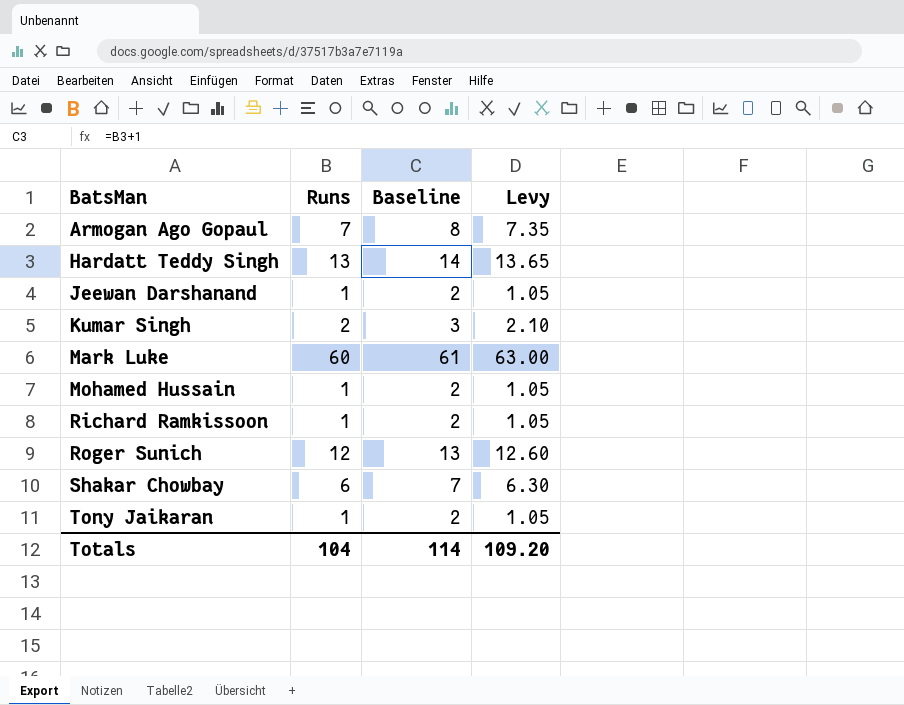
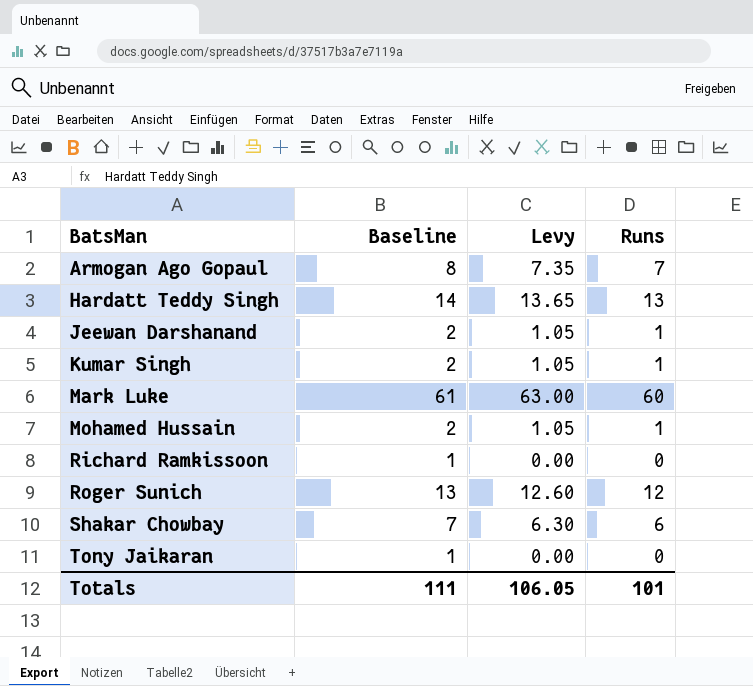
column Runs | position: 2 -> 4
Kumar Singh | Baseline: 3 -> 2
Kumar Singh | Levy: 2.10 -> 1.05
Kumar Singh | Runs: 2 -> 1
Richard Ramkissoon | Baseline: 2 -> 1
Richard Ramkissoon | Levy: 1.05 -> 0.00
Richard Ramkissoon | Runs: 1 -> 0
Tony Jaikaran | Baseline: 2 -> 1
Tony Jaikaran | Levy: 1.05 -> 0.00
Tony Jaikaran | Runs: 1 -> 0
Totals | Baseline: 114 -> 111
Totals | Levy: 109.20 -> 106.05
Totals | Runs: 104 -> 101

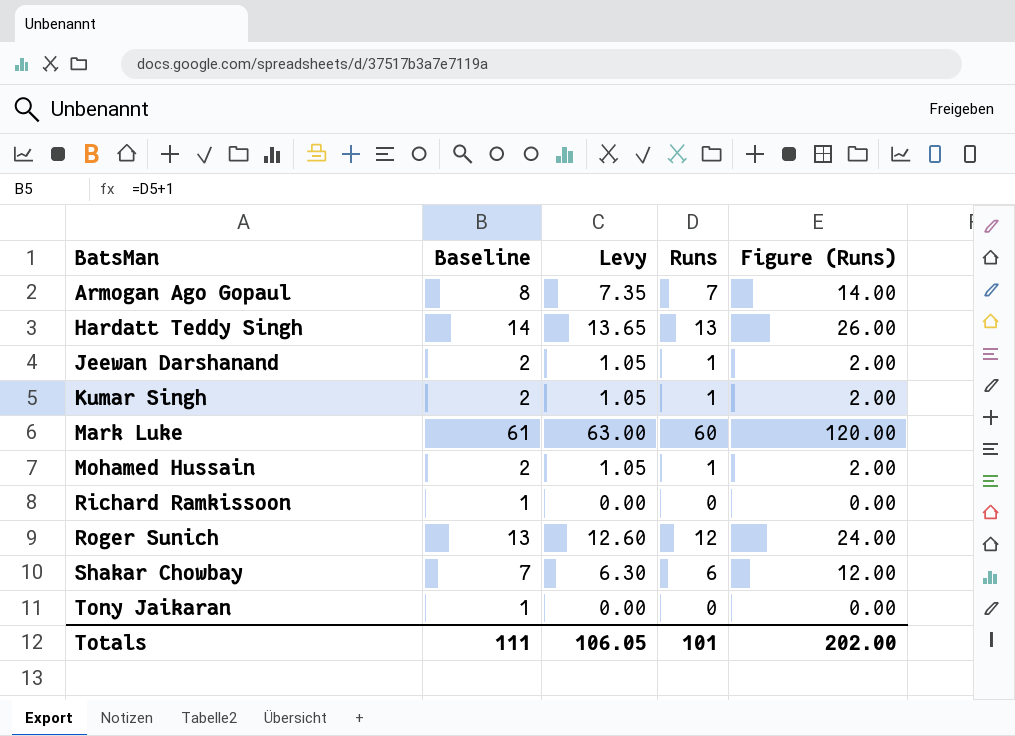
column Figure (Runs) | formula: none -> [Runs] * 2

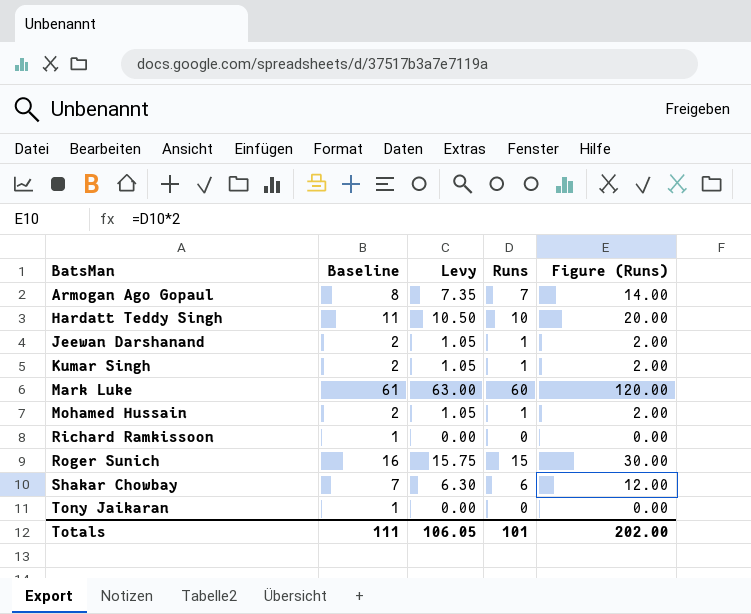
Hardatt Teddy Singh | Baseline: 14 -> 11
Hardatt Teddy Singh | Levy: 13.65 -> 10.50
Hardatt Teddy Singh | Runs: 13 -> 10
Hardatt Teddy Singh | Figure (Runs): 26.00 -> 20.00
Roger Sunich | Baseline: 13 -> 16
Roger Sunich | Levy: 12.60 -> 15.75
Roger Sunich | Runs: 12 -> 15
Roger Sunich | Figure (Runs): 24.00 -> 30.00

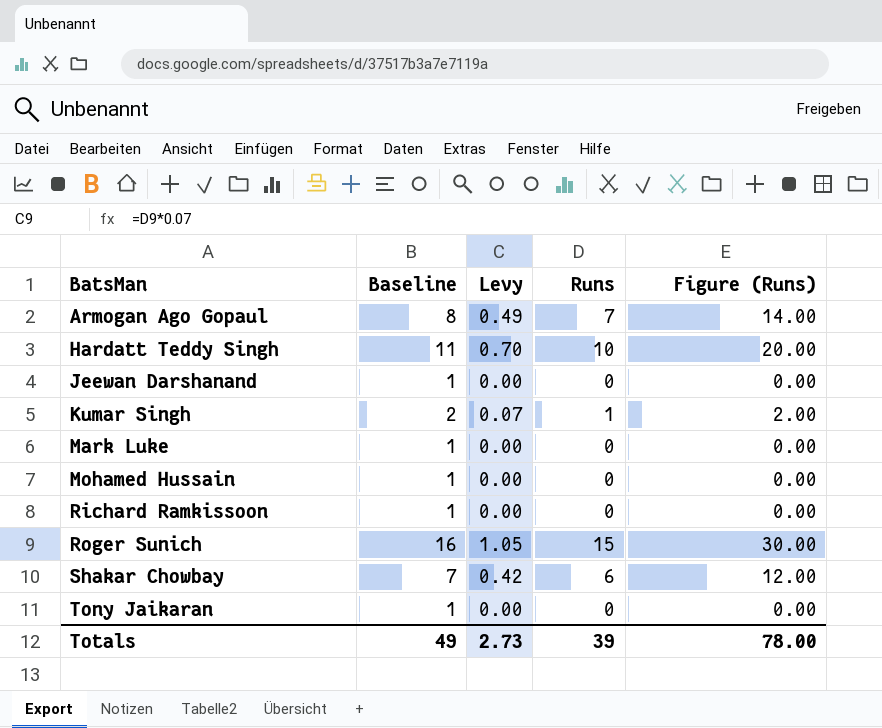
column Levy | formula: [Runs] * 1.05 -> [Runs] * 0.07
Jeewan Darshanand | Baseline: 2 -> 1
Jeewan Darshanand | Runs: 1 -> 0
Jeewan Darshanand | Figure (Runs): 2.00 -> 0.00
Mark Luke | Baseline: 61 -> 1
Mark Luke | Runs: 60 -> 0
Mark Luke | Figure (Runs): 120.00 -> 0.00
Mohamed Hussain | Baseline: 2 -> 1
Mohamed Hussain | Runs: 1 -> 0
Mohamed Hussain | Figure (Runs): 2.00 -> 0.00
Totals | Baseline: 111 -> 49
Totals | Levy: 106.05 -> 2.73
Totals | Runs: 101 -> 39
Totals | Figure (Runs): 202.00 -> 78.00

